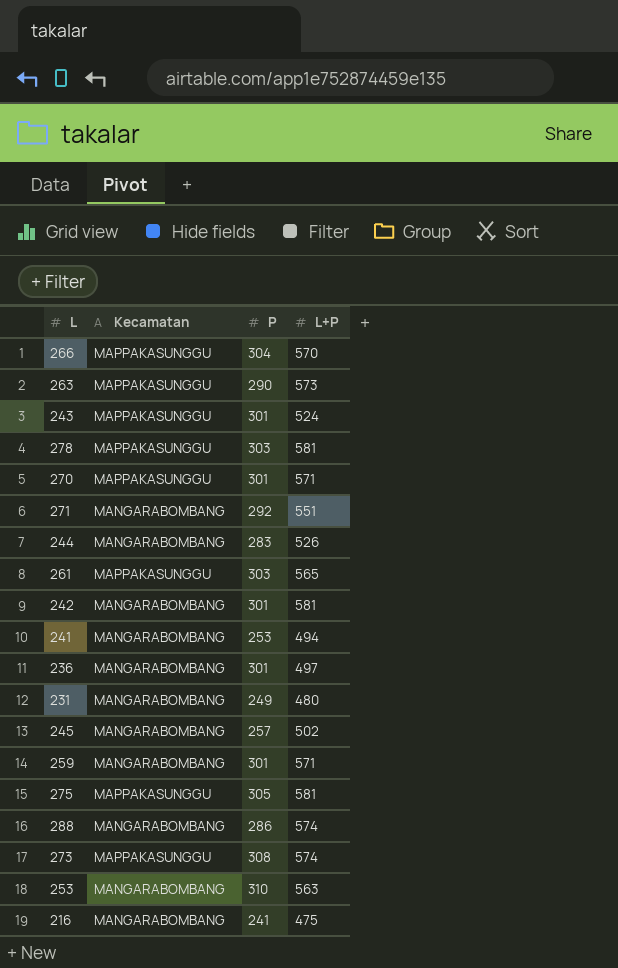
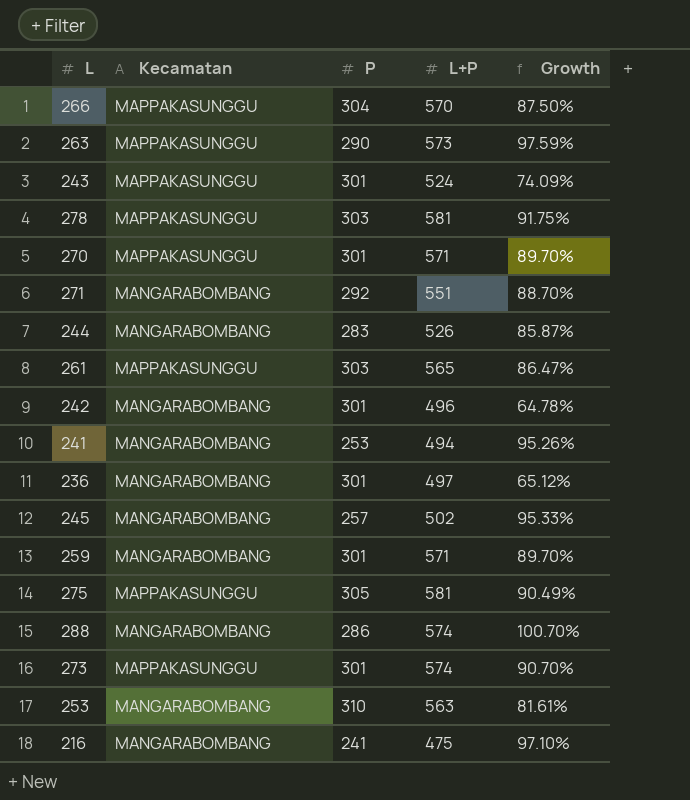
column Growth | formula: none -> ([L+P] - [P]) / [P]
row 231: MANGARABOMBANG | 249 | 480 -> none
242 | L+P: 581 -> 496
273 | P: 308 -> 301

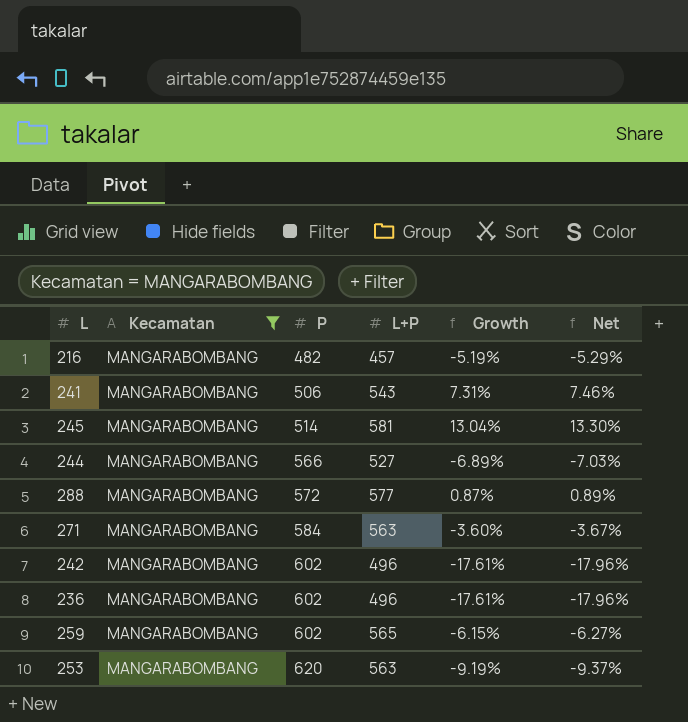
filter: none -> Kecamatan = MANGARABOMBANG
row order: none -> P ascending
column Net | formula: none -> [Growth] * 1.02
216 | P: 241 -> 482
216 | L+P: 475 -> 457
216 | Growth: 97.10% -> -5.19%
241 | P: 253 -> 506
241 | L+P: 494 -> 543
241 | Growth: 95.26% -> 7.31%
245 | P: 257 -> 514
245 | L+P: 502 -> 581
245 | Growth: 95.33% -> 13.04%
244 | P: 283 -> 566
244 | L+P: 526 -> 527
244 | Growth: 85.87% -> -6.89%
288 | P: 286 -> 572
288 | L+P: 574 -> 577
288 | Growth: 100.70% -> 0.87%
271 | P: 292 -> 584
271 | L+P: 551 -> 563
271 | Growth: 88.70% -> -3.60%
242 | P: 301 -> 602
242 | Growth: 64.78% -> -17.61%
236 | P: 301 -> 602
236 | L+P: 497 -> 496
236 | Growth: 65.12% -> -17.61%
259 | P: 301 -> 602
259 | L+P: 571 -> 565
259 | Growth: 89.70% -> -6.15%
253 | P: 310 -> 620
253 | Growth: 81.61% -> -9.19%

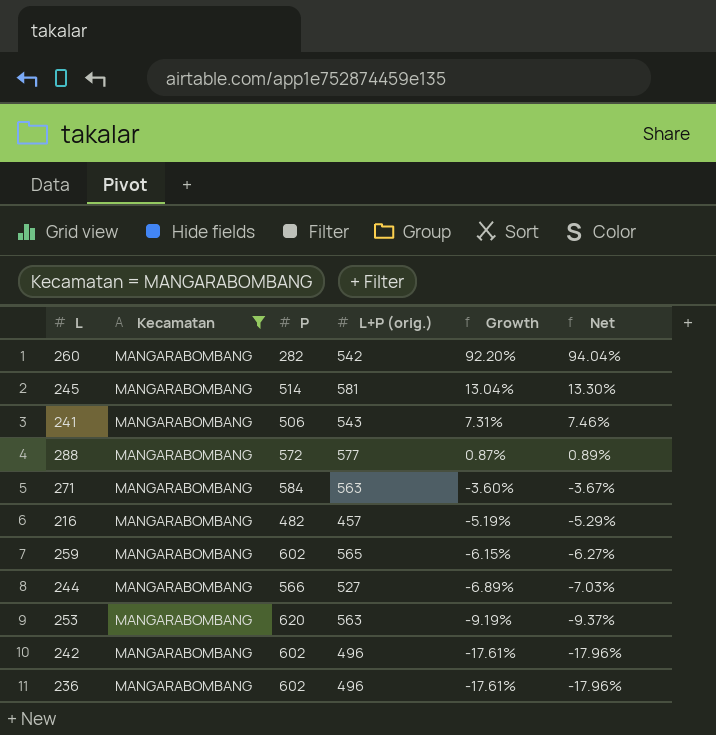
row order: P ascending -> Growth descending
column name: L+P -> L+P (orig.)
row 260: none -> MANGARABOMBANG | 282 | 542 | 92.20% | 94.04%

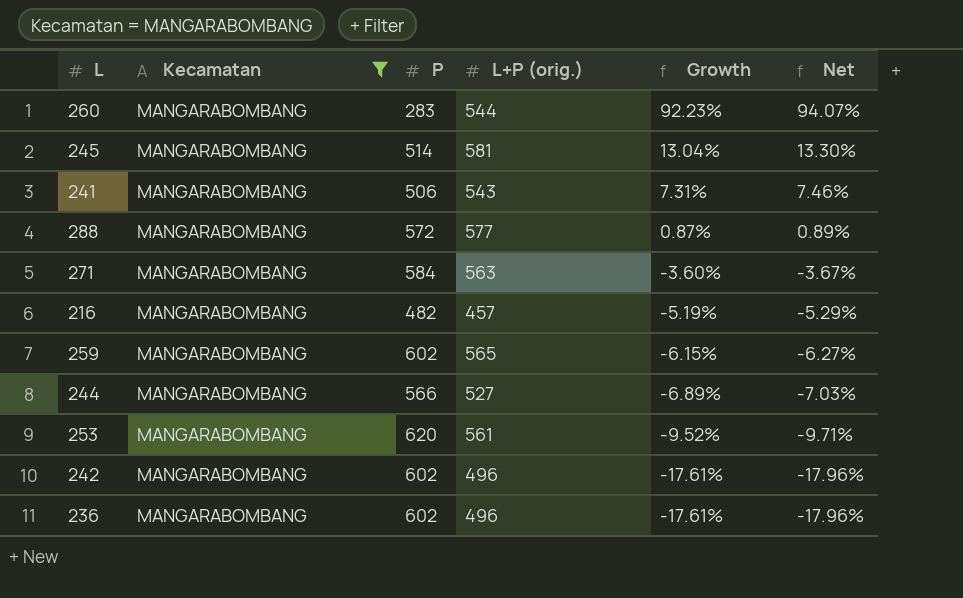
260 | P: 282 -> 283
260 | L+P (orig.): 542 -> 544
260 | Growth: 92.20% -> 92.23%
260 | Net: 94.04% -> 94.07%
253 | L+P (orig.): 563 -> 561
253 | Growth: -9.19% -> -9.52%
253 | Net: -9.37% -> -9.71%

